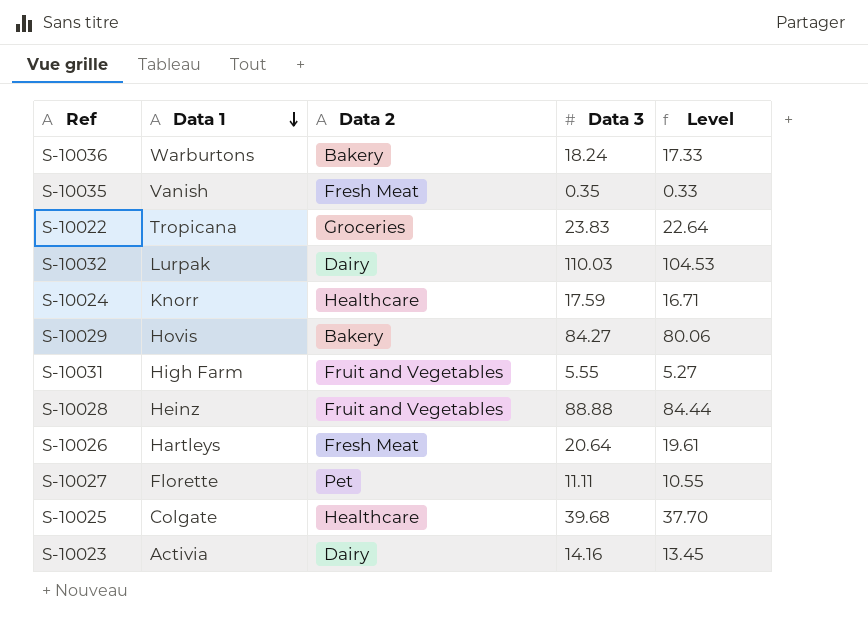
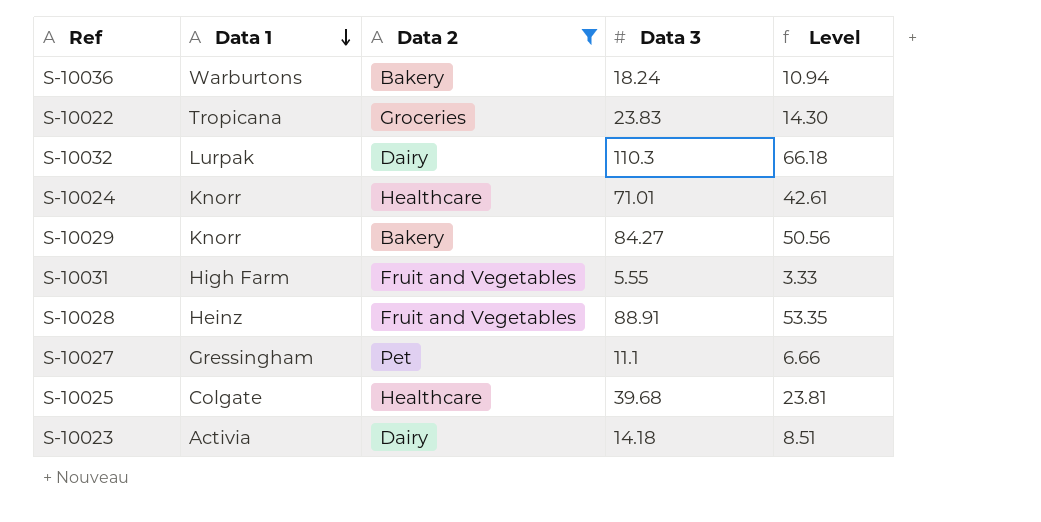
filter: none -> Data 2 != Fresh Meat
column Level | formula: [Data 3] * 0.95 -> [Data 3] * 0.6
S-10032 | Data 3: 110.03 -> 110.3
S-10024 | Data 3: 17.59 -> 71.01
S-10029 | Data 1: Hovis -> Knorr
S-10028 | Data 3: 88.88 -> 88.91
S-10027 | Data 1: Florette -> Gressingham
S-10027 | Data 3: 11.11 -> 11.1
S-10023 | Data 3: 14.16 -> 14.18

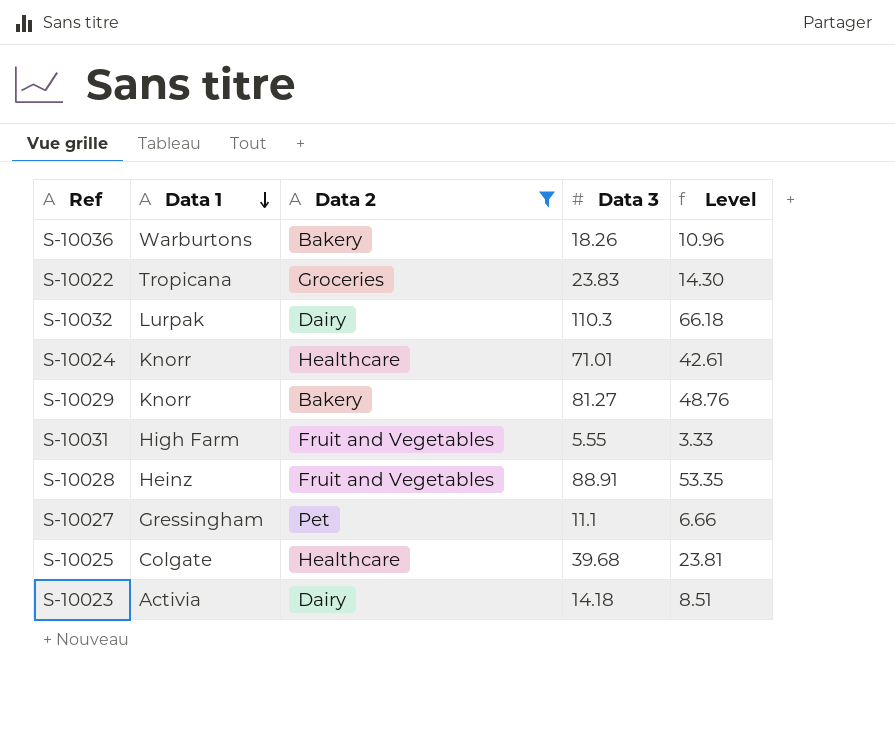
S-10036 | Data 3: 18.24 -> 18.26
S-10036 | Level: 10.94 -> 10.96
S-10029 | Data 3: 84.27 -> 81.27
S-10029 | Level: 50.56 -> 48.76

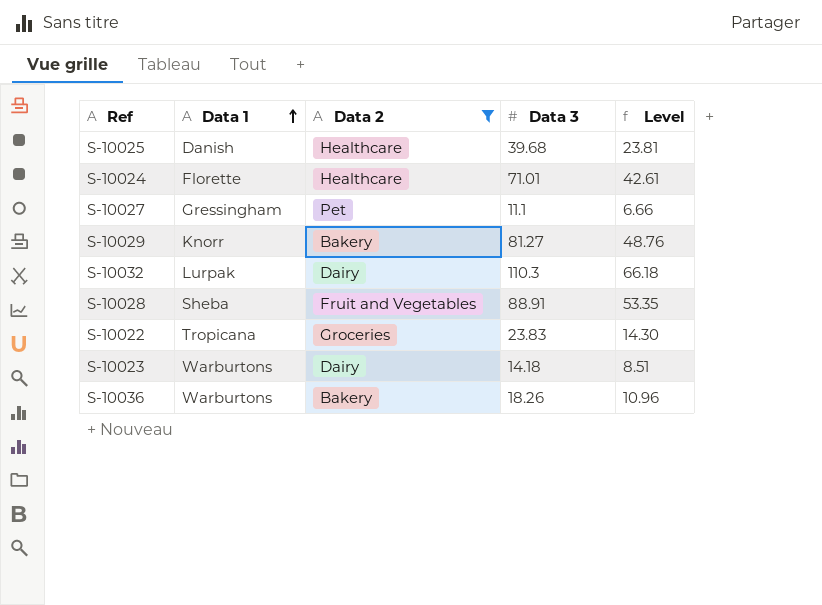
row order: Data 1 descending -> Data 1 ascending
row S-10031: High Farm | Fruit and Vegetables | 5.55 | 3.33 -> none
S-10025 | Data 1: Colgate -> Danish
S-10024 | Data 1: Knorr -> Florette
S-10028 | Data 1: Heinz -> Sheba
S-10023 | Data 1: Activia -> Warburtons

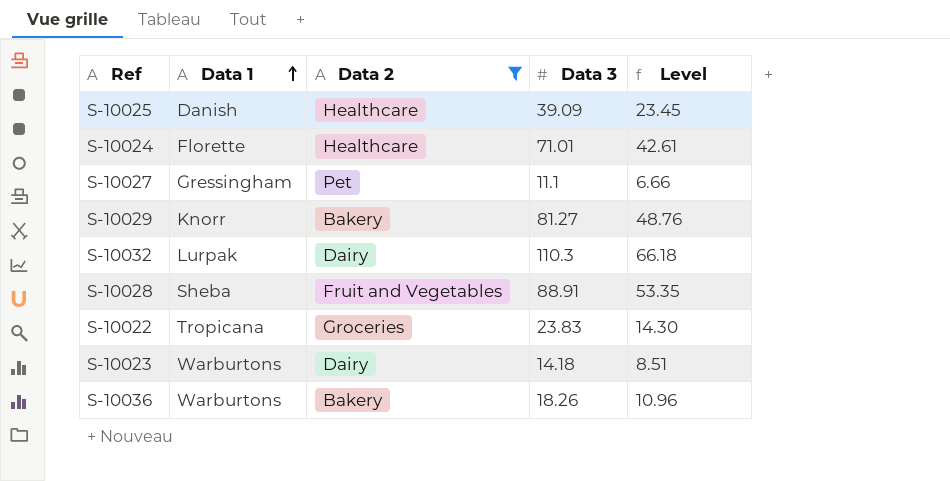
S-10025 | Data 3: 39.68 -> 39.09
S-10025 | Level: 23.81 -> 23.45

